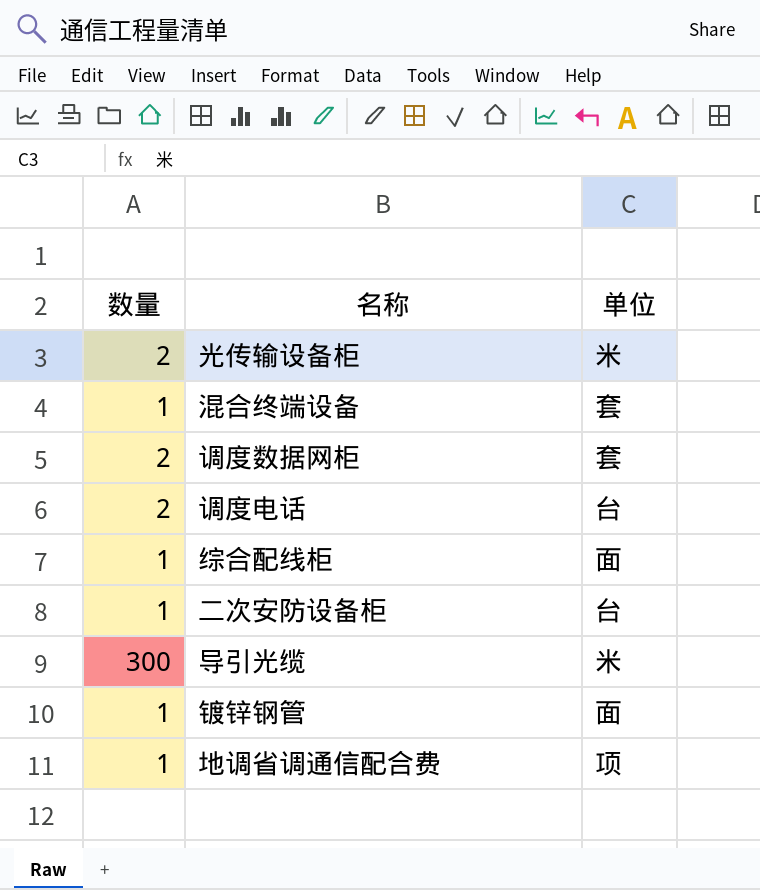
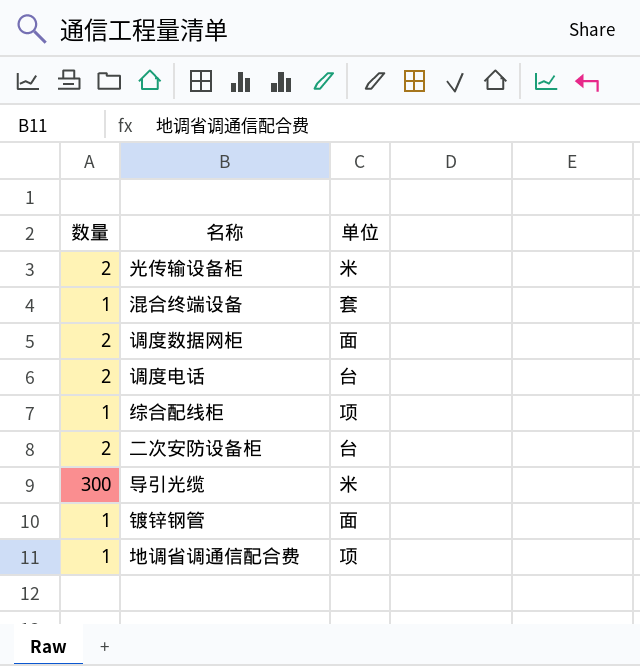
调度数据网柜 | 单位: 套 -> 面
综合配线柜 | 单位: 面 -> 项
二次安防设备柜 | 数量: 1 -> 2

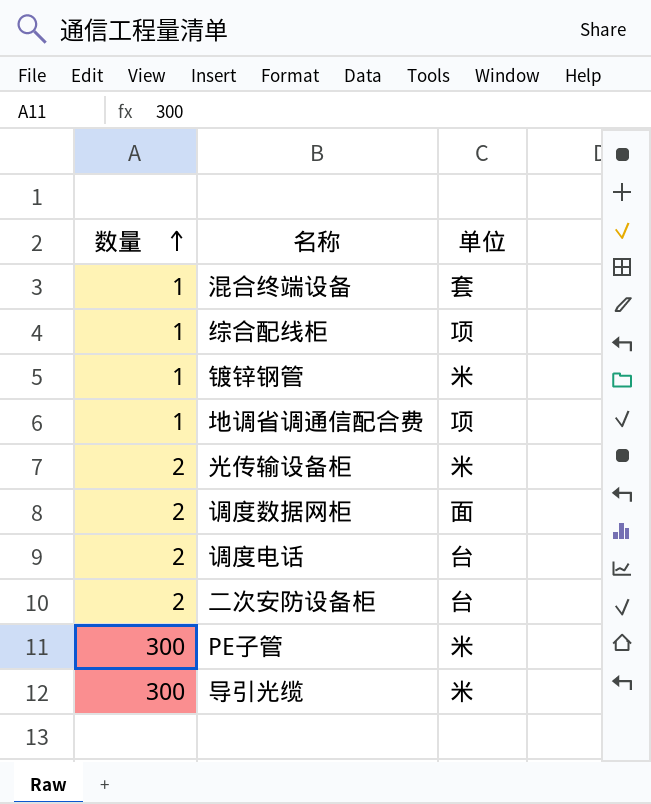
row order: none -> 数量 ascending
镀锌钢管 | 单位: 面 -> 米
row PE子管: none -> 300 | 米

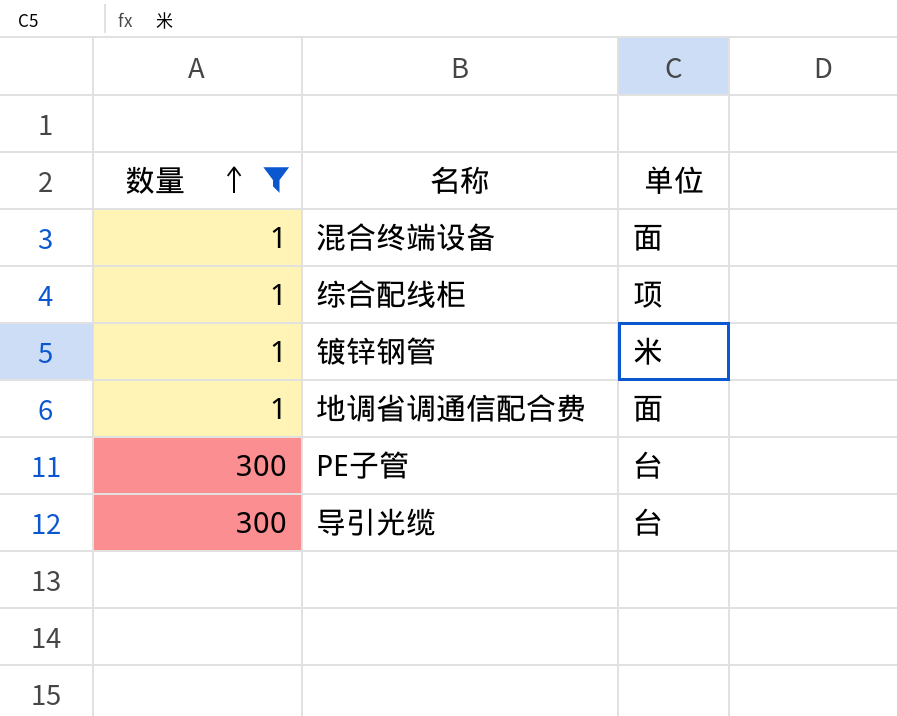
filter: none -> 数量 != 2
混合终端设备 | 单位: 套 -> 面
地调省调通信配合费 | 单位: 项 -> 面
PE子管 | 单位: 米 -> 台
导引光缆 | 单位: 米 -> 台

